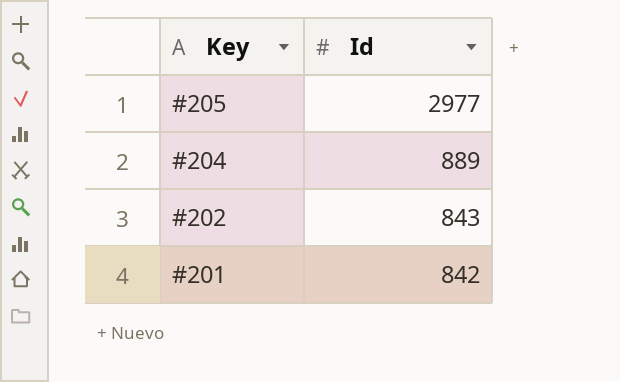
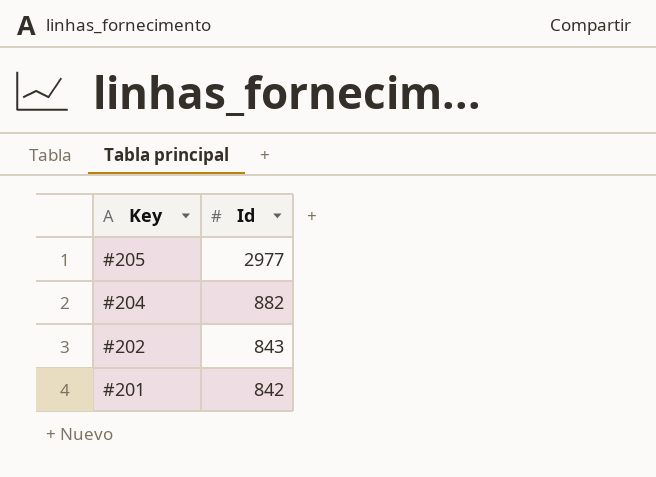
#204 | Id: 889 -> 882

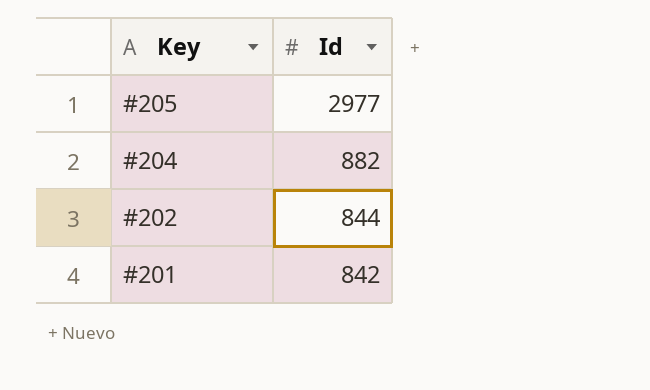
#202 | Id: 843 -> 844

